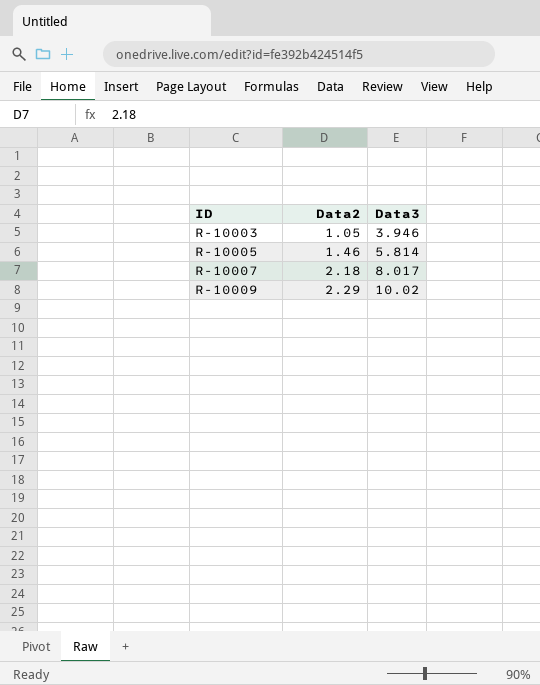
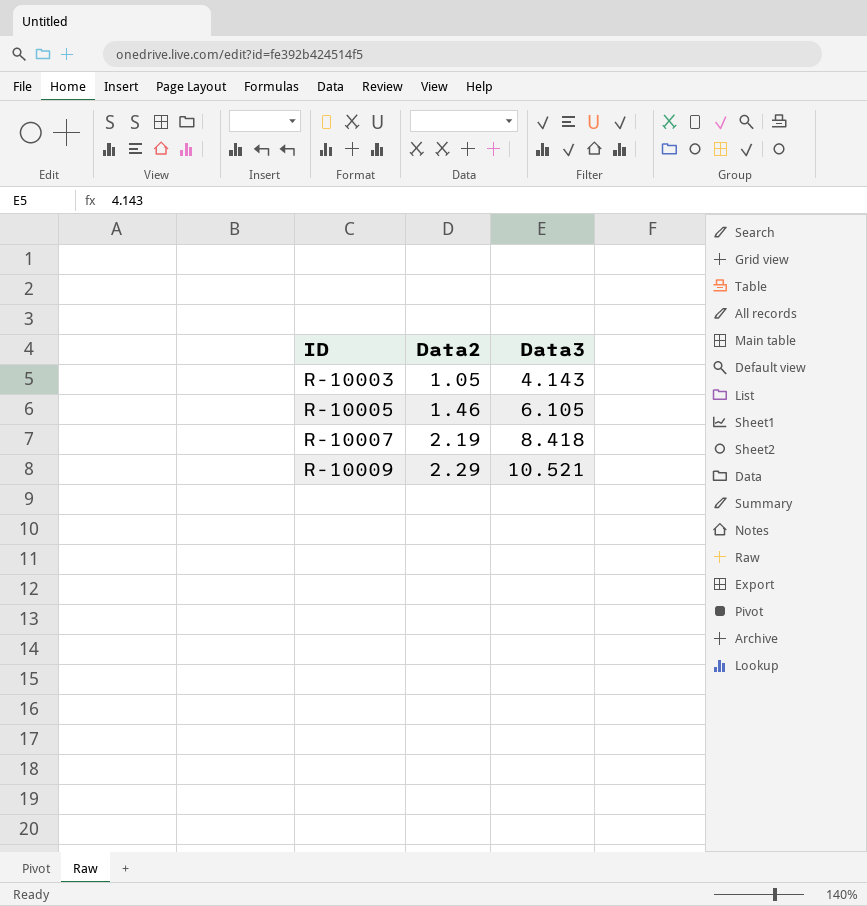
R-10003 | Data3: 3.946 -> 4.143
R-10005 | Data3: 5.814 -> 6.105
R-10007 | Data2: 2.18 -> 2.19
R-10007 | Data3: 8.017 -> 8.418
R-10009 | Data3: 10.02 -> 10.521

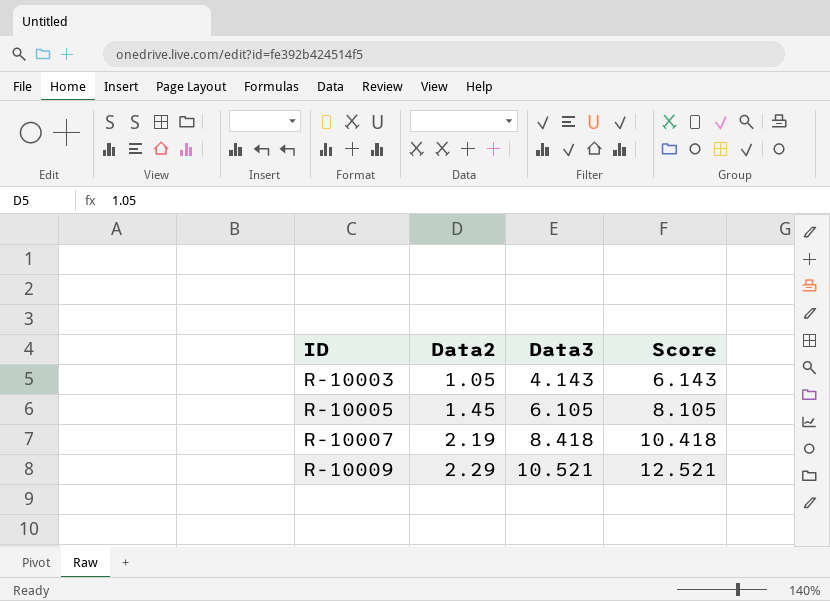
column Score | formula: none -> [Data3] + 2
R-10005 | Data2: 1.46 -> 1.45

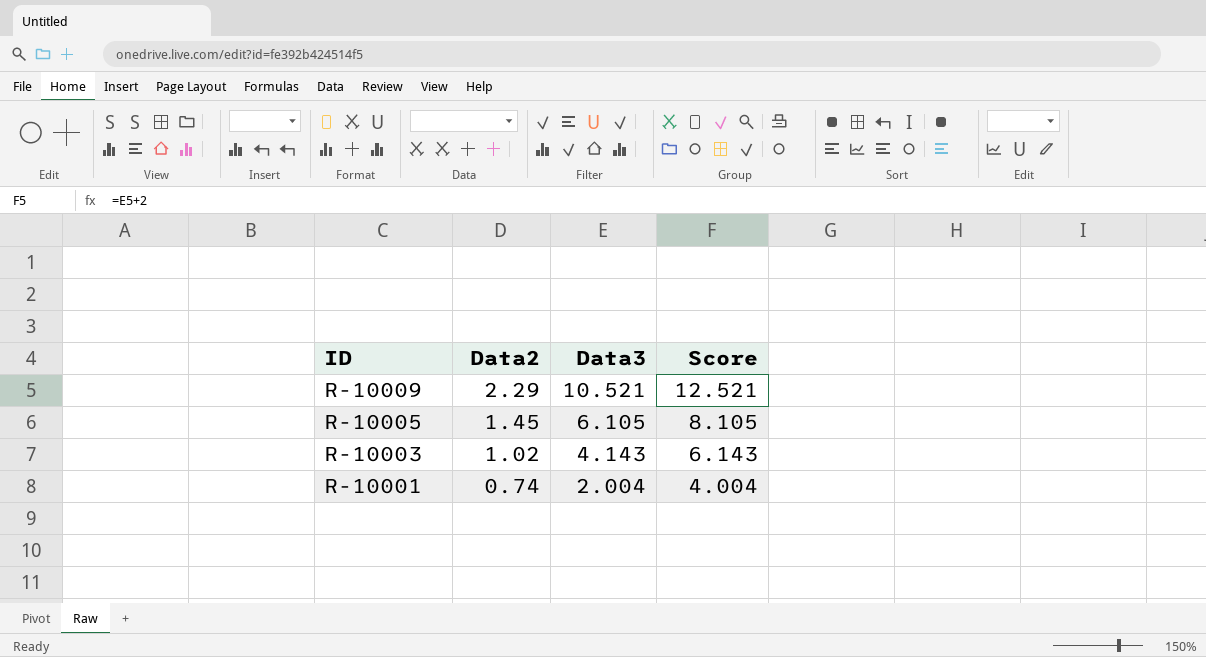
row order: ID ascending -> ID descending
row R-10007: 2.19 | 8.418 | 10.418 -> none
R-10003 | Data2: 1.05 -> 1.02
row R-10001: none -> 0.74 | 2.004 | 4.004

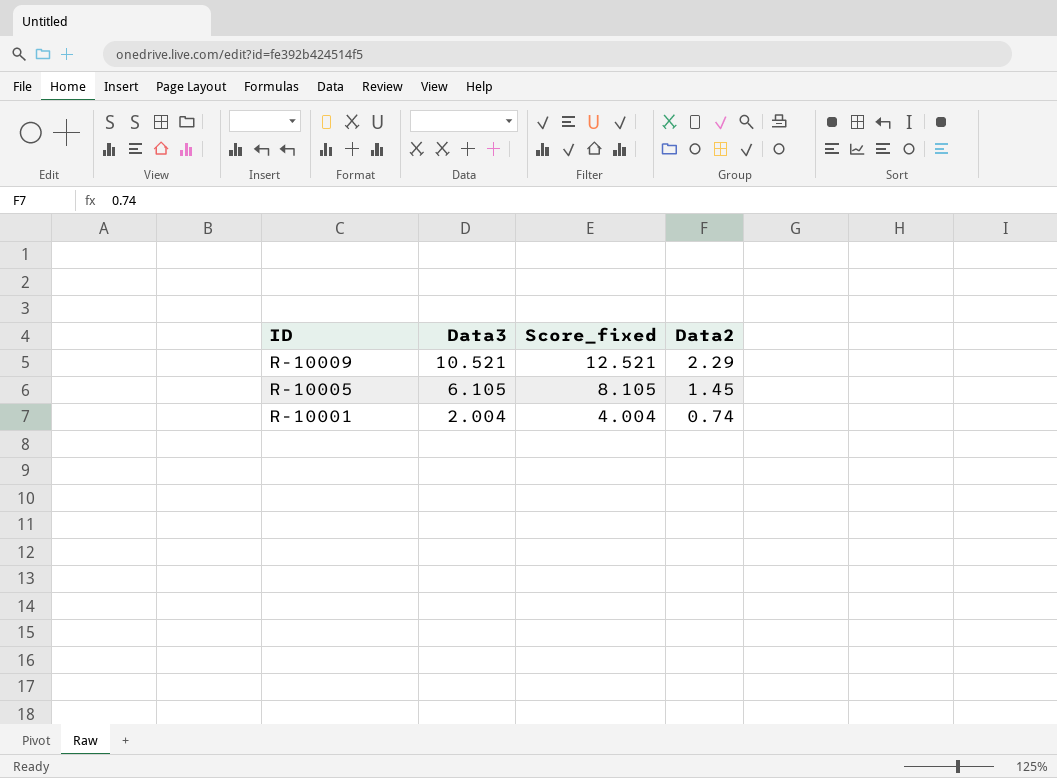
column name: Score -> Score_fixed
column Data2 | position: 2 -> 4
row R-10003: 1.02 | 4.143 | 6.143 -> none

